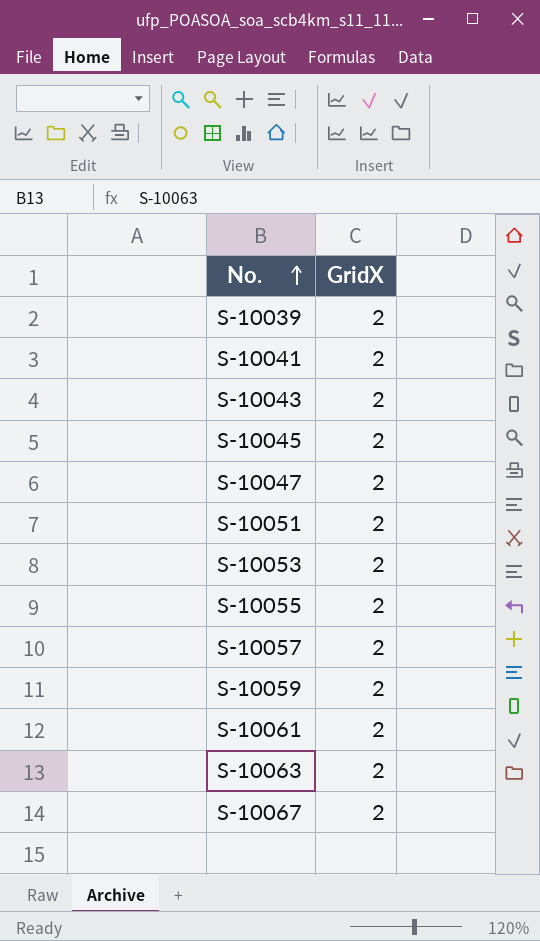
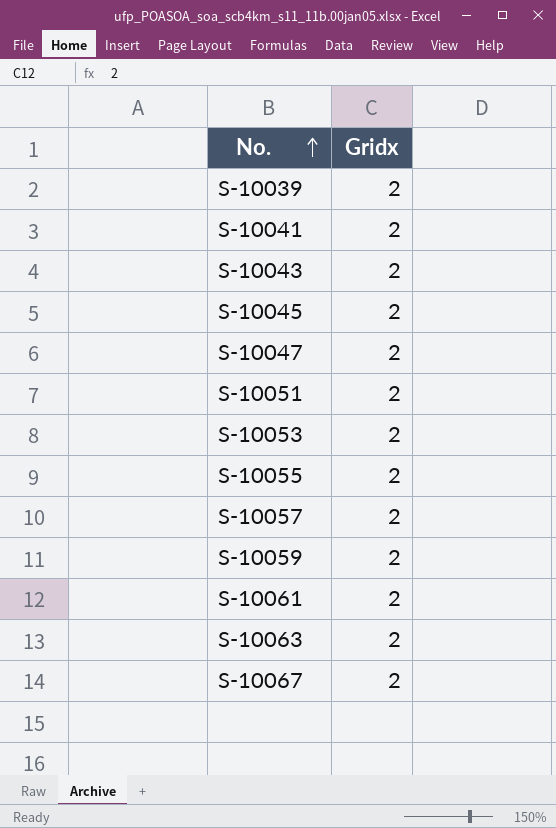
column name: GridX -> Gridx

